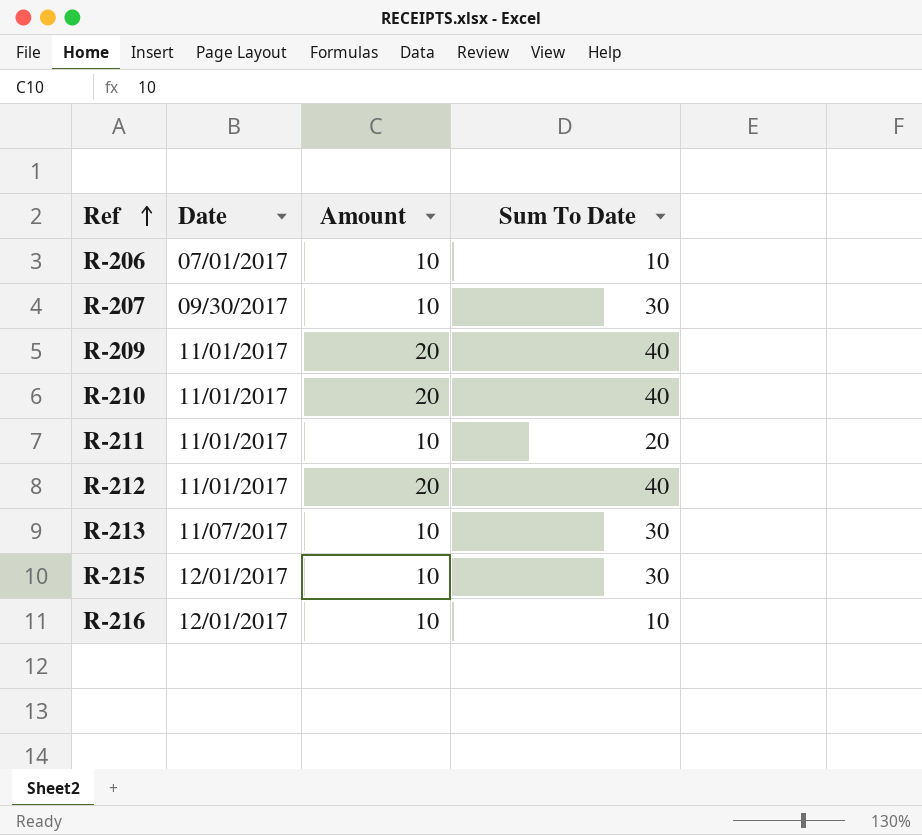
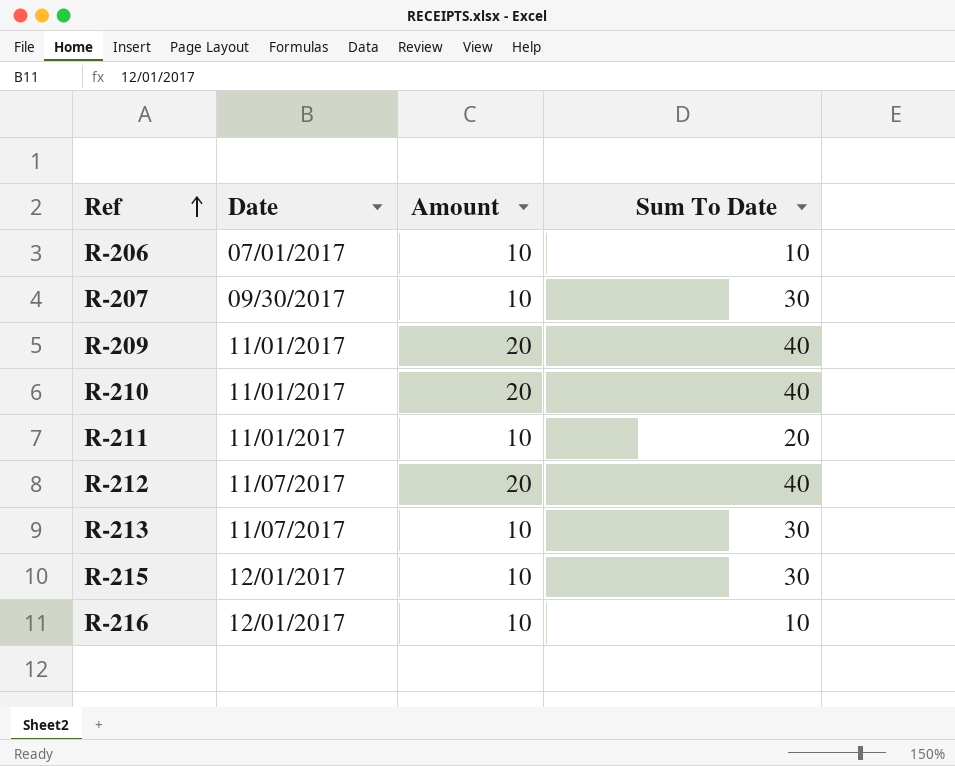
R-212 | Date: 11/01/2017 -> 11/07/2017

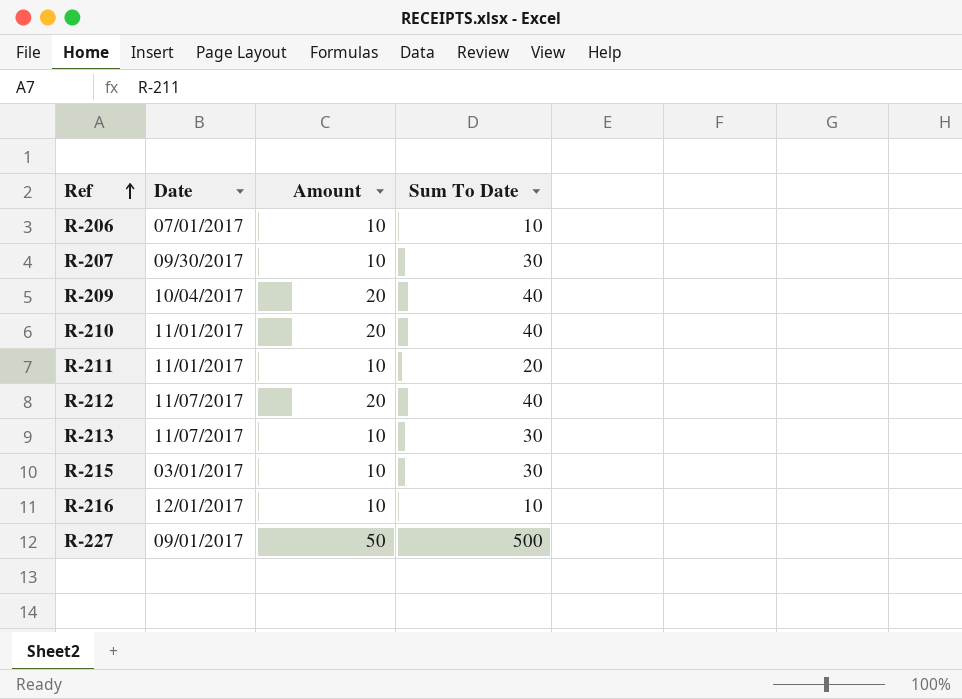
R-209 | Date: 11/01/2017 -> 10/04/2017
R-215 | Date: 12/01/2017 -> 03/01/2017
row R-227: none -> 09/01/2017 | 50 | 500

